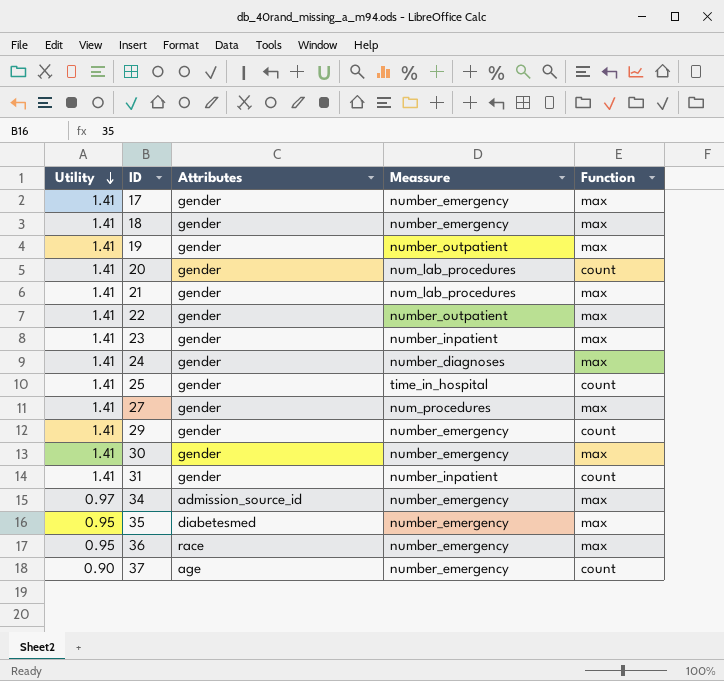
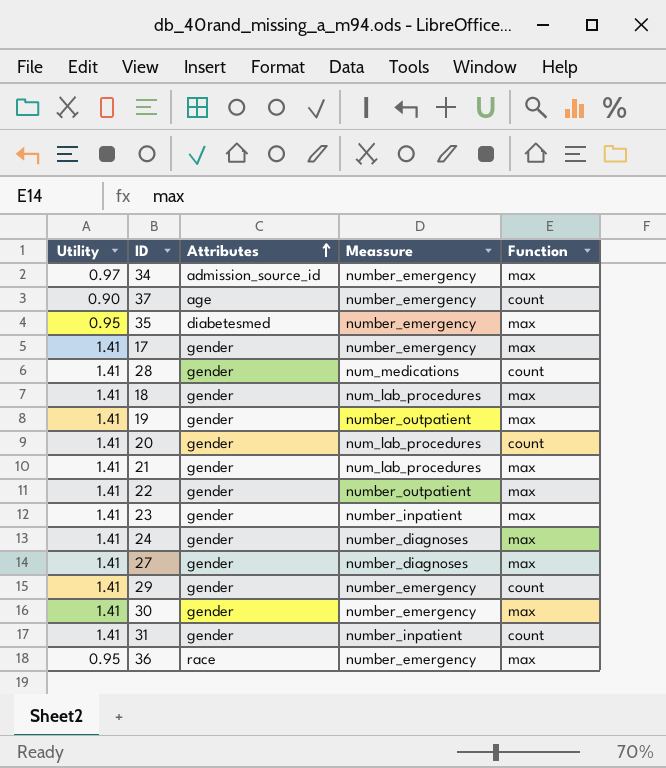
row order: Utility descending -> Attributes ascending
row 25: 1.41 | gender | time_in_hospital | count -> none
row 28: none -> 1.41 | gender | num_medications | count
18 | Meassure: number_emergency -> num_lab_procedures
27 | Meassure: num_procedures -> number_diagnoses

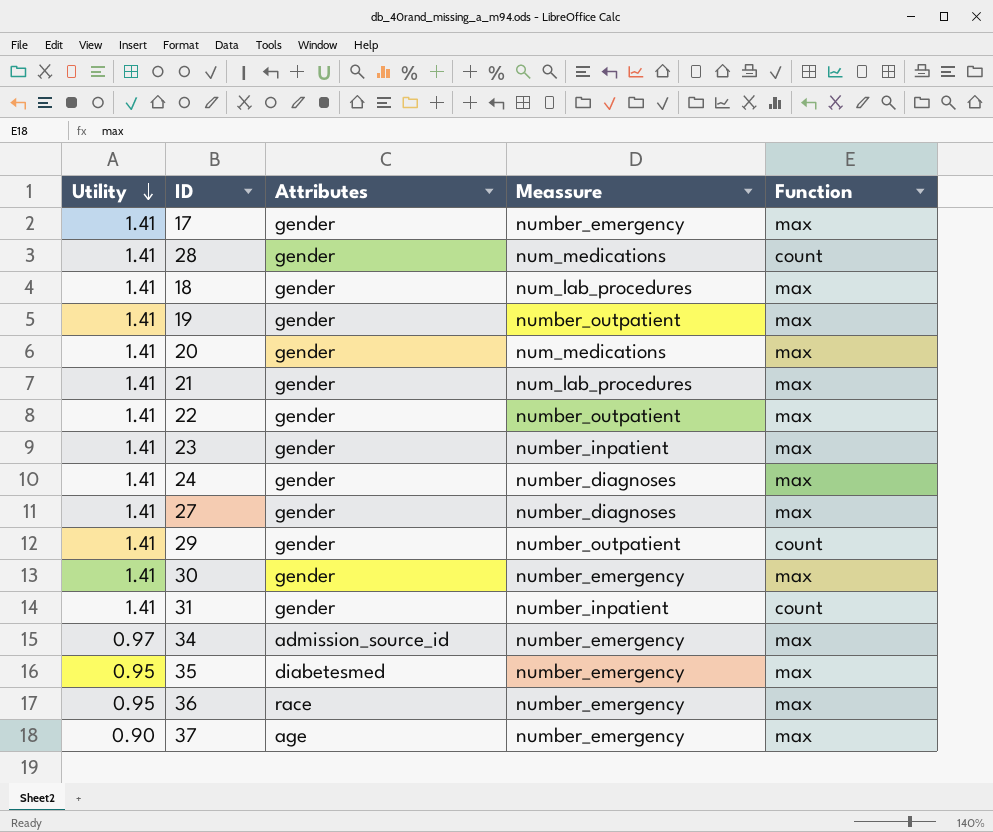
row order: Attributes ascending -> Utility descending
20 | Meassure: num_lab_procedures -> num_medications
20 | Function: count -> max
29 | Meassure: number_emergency -> number_outpatient
37 | Function: count -> max

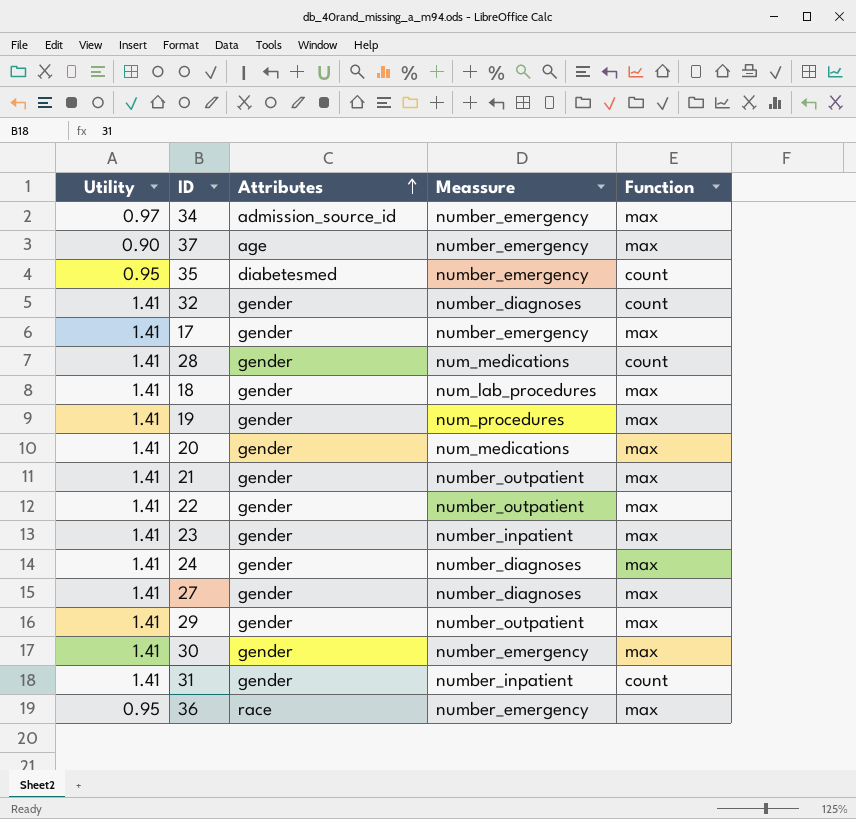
row order: Utility descending -> Attributes ascending
35 | Function: max -> count
row 32: none -> 1.41 | gender | number_diagnoses | count
19 | Meassure: number_outpatient -> num_procedures
21 | Meassure: num_lab_procedures -> number_outpatient
29 | Function: count -> max

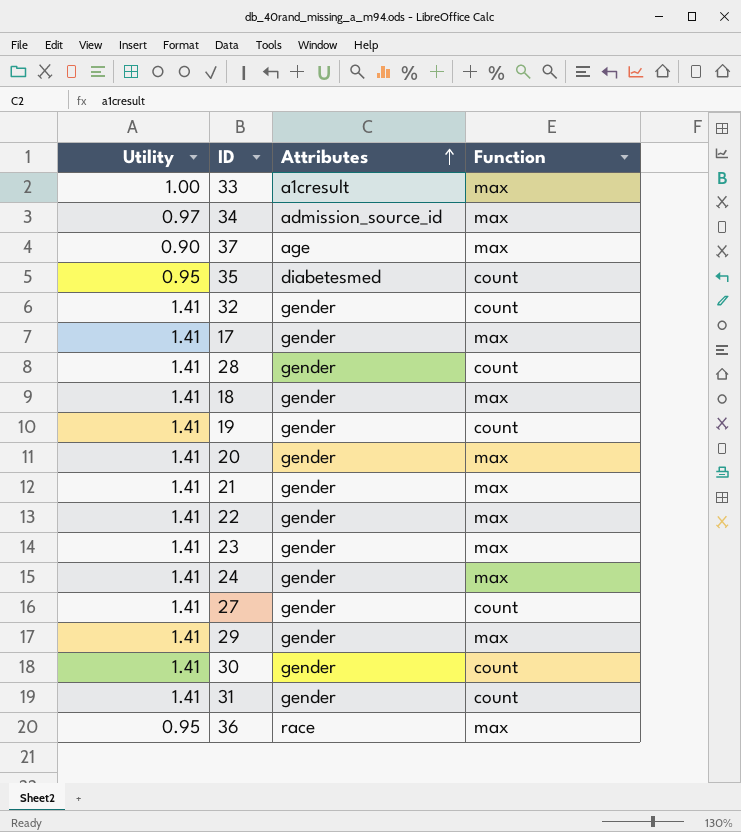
column Meassure | position: 4 -> none
row 33: none -> 1.00 | a1cresult | max
19 | Function: max -> count
27 | Function: max -> count
30 | Function: max -> count

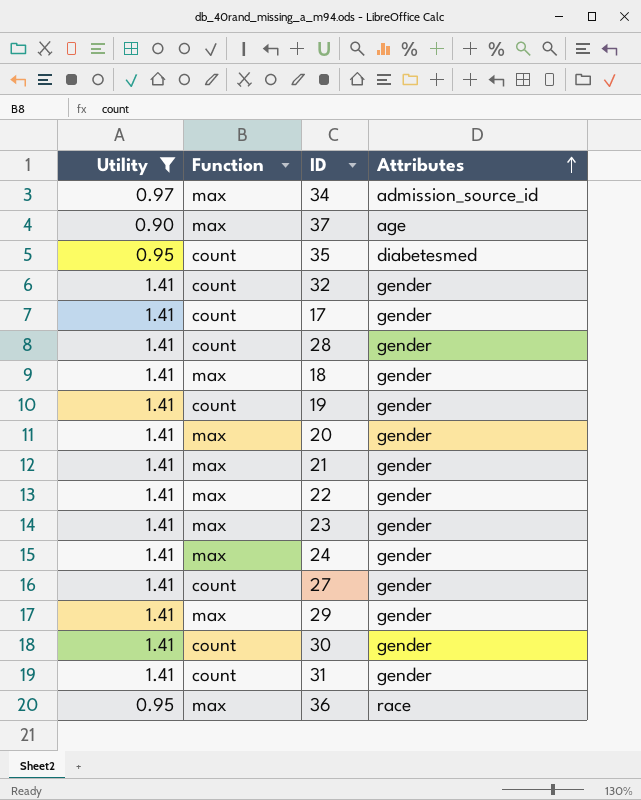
filter: none -> Utility != 1.00
column Function | position: 4 -> 2
17 | Function: max -> count

